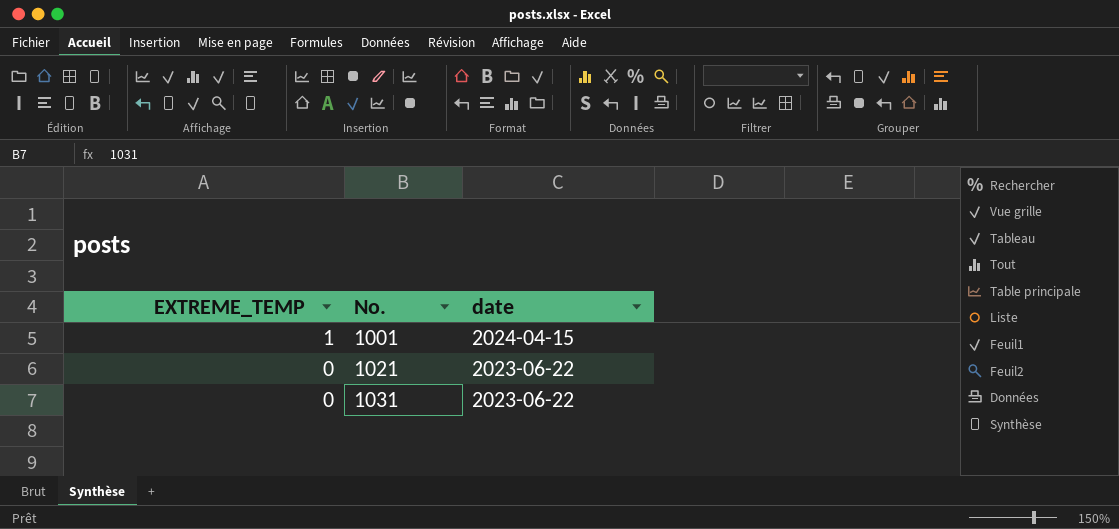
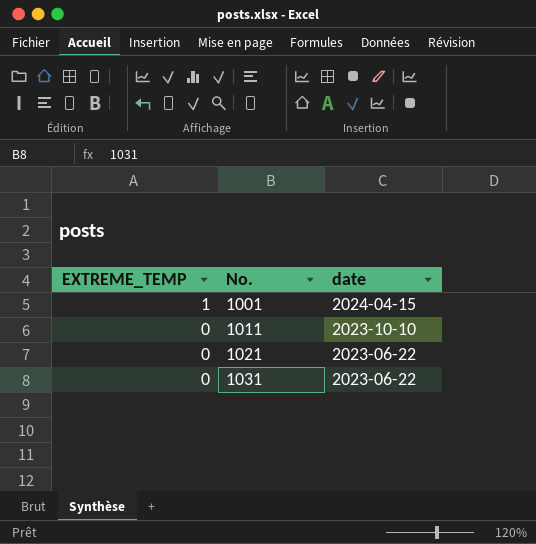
row 1011: none -> 0 | 2023-10-10

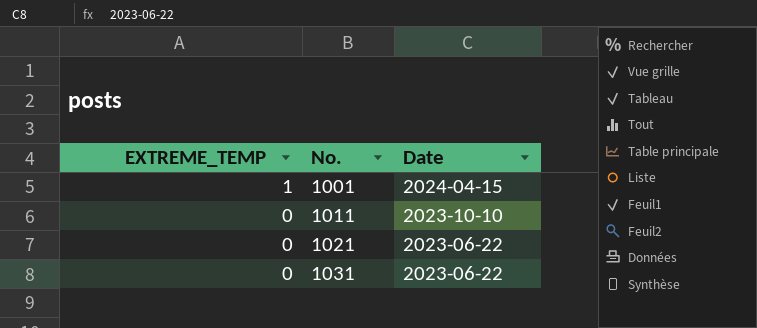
column name: date -> Date

